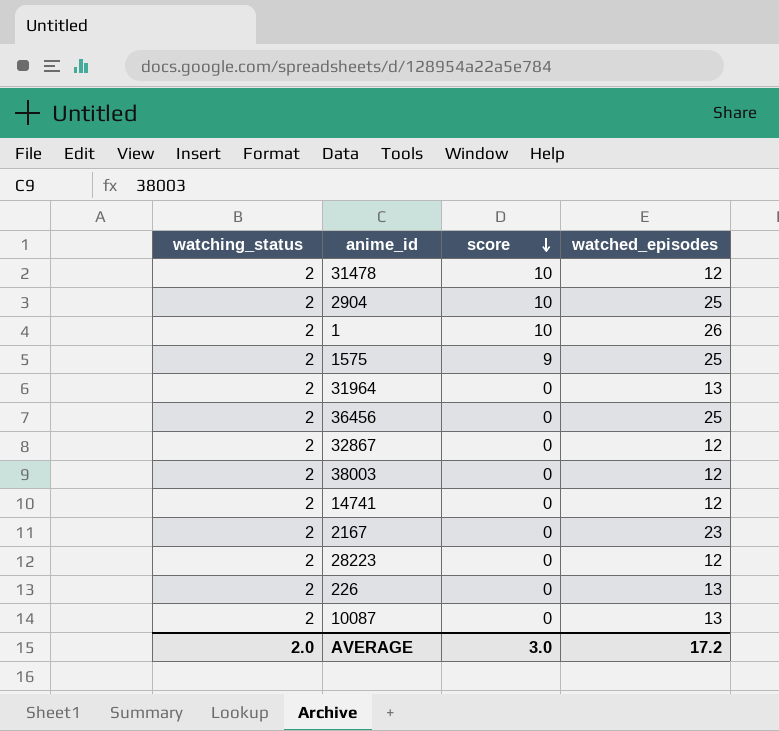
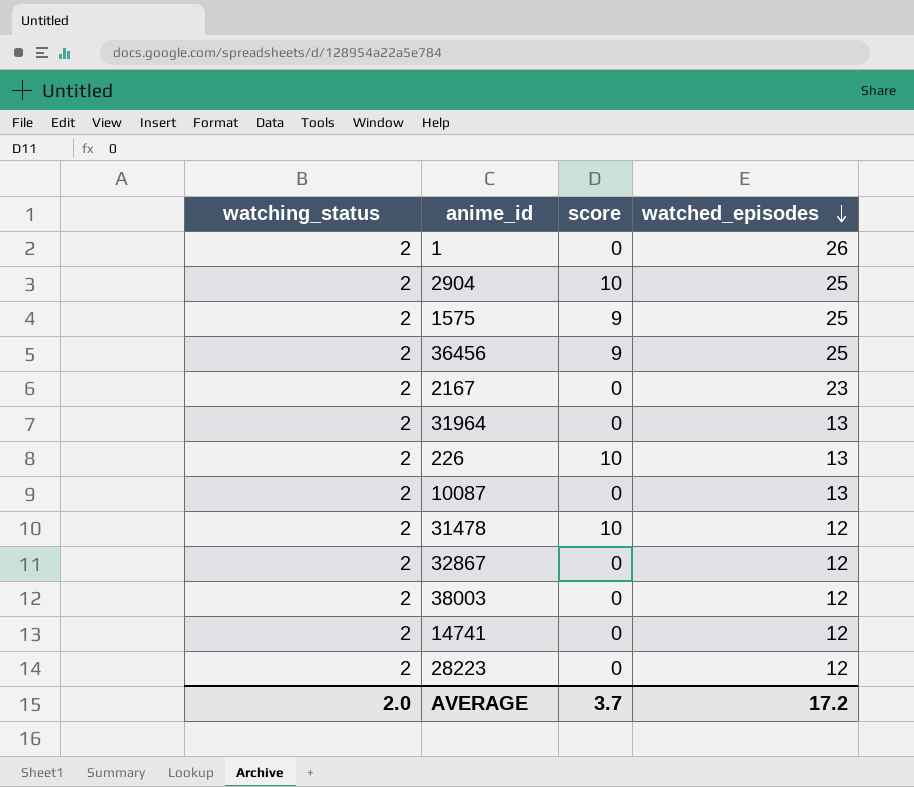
row order: score descending -> watched_episodes descending
1 | score: 10 -> 0
36456 | score: 0 -> 9
226 | score: 0 -> 10
AVERAGE | score: 3.0 -> 3.7

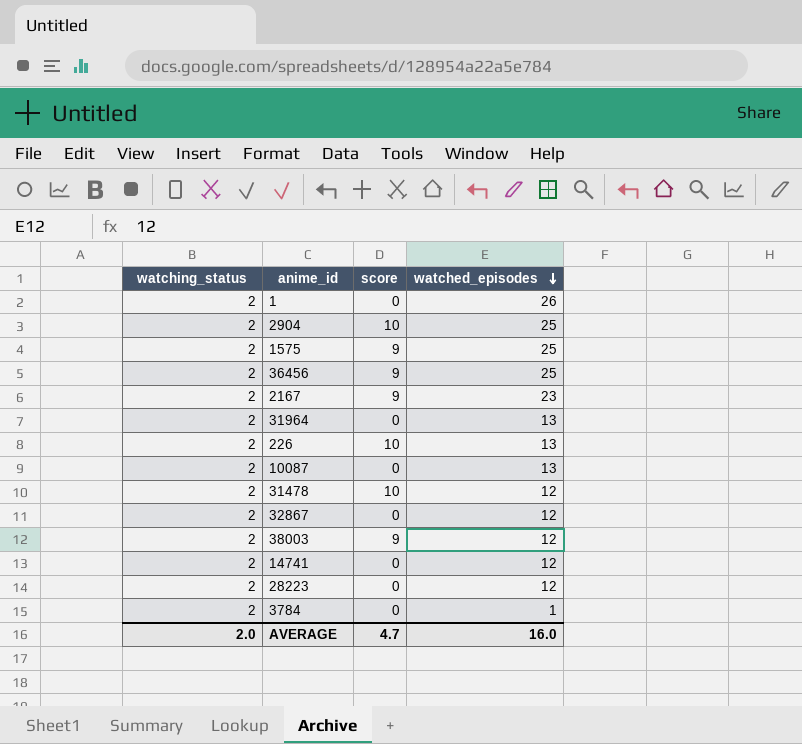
2167 | score: 0 -> 9
38003 | score: 0 -> 9
row 3784: none -> 2 | 0 | 1
AVERAGE | score: 3.7 -> 4.7
AVERAGE | watched_episodes: 17.2 -> 16.0

